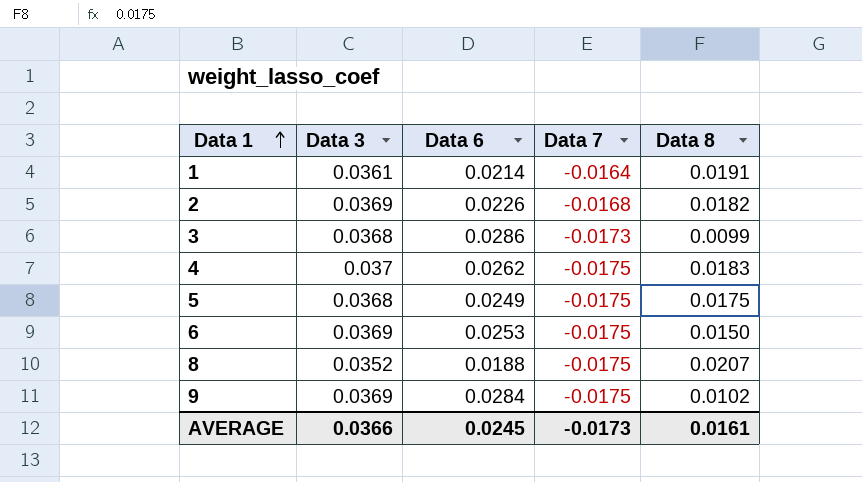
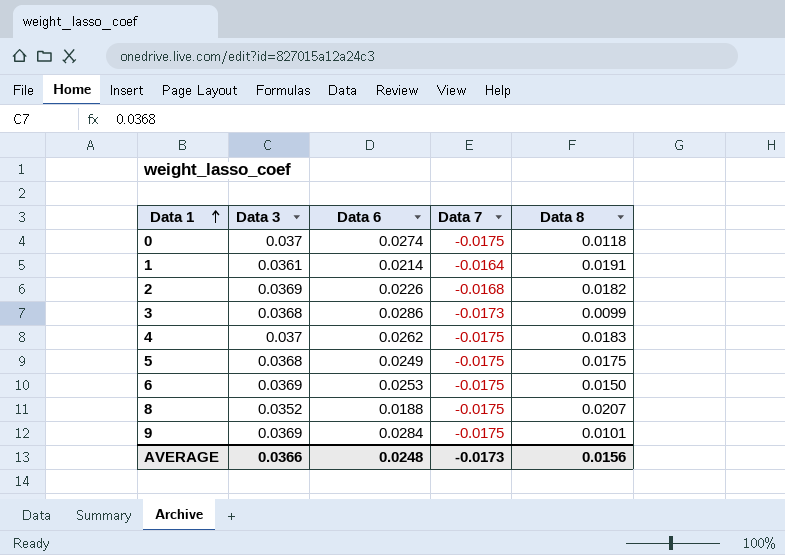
row 0: none -> 0.037 | 0.0274 | -0.0175 | 0.0118
9 | Data 8: 0.0102 -> 0.0101
AVERAGE | Data 6: 0.0245 -> 0.0248
AVERAGE | Data 8: 0.0161 -> 0.0156

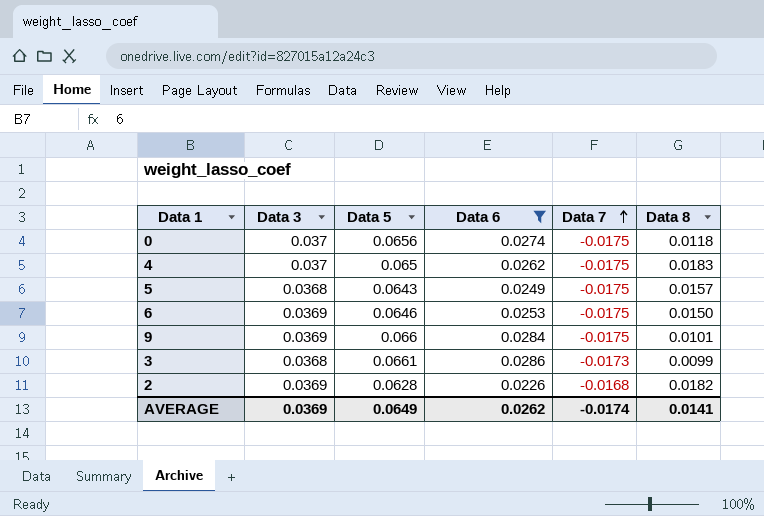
filter: none -> Data 6 >= 0.0226
row order: Data 1 ascending -> Data 7 ascending
column Data 5 | position: none -> 3
5 | Data 8: 0.0175 -> 0.0157
AVERAGE | Data 3: 0.0366 -> 0.0369
AVERAGE | Data 6: 0.0248 -> 0.0262
AVERAGE | Data 7: -0.0173 -> -0.0174
AVERAGE | Data 8: 0.0156 -> 0.0141

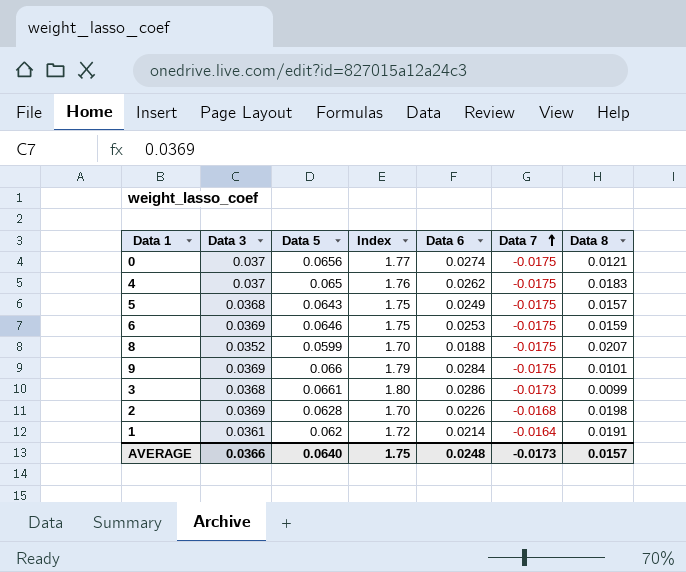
filter: Data 6 >= 0.0226 -> none
column Index | formula: none -> [Data 5] / [Data 3]
0 | Data 8: 0.0118 -> 0.0121
6 | Data 8: 0.0150 -> 0.0159
2 | Data 8: 0.0182 -> 0.0198
AVERAGE | Data 3: 0.0369 -> 0.0366
AVERAGE | Data 5: 0.0649 -> 0.0640
AVERAGE | Data 6: 0.0262 -> 0.0248
AVERAGE | Data 7: -0.0174 -> -0.0173
AVERAGE | Data 8: 0.0141 -> 0.0157

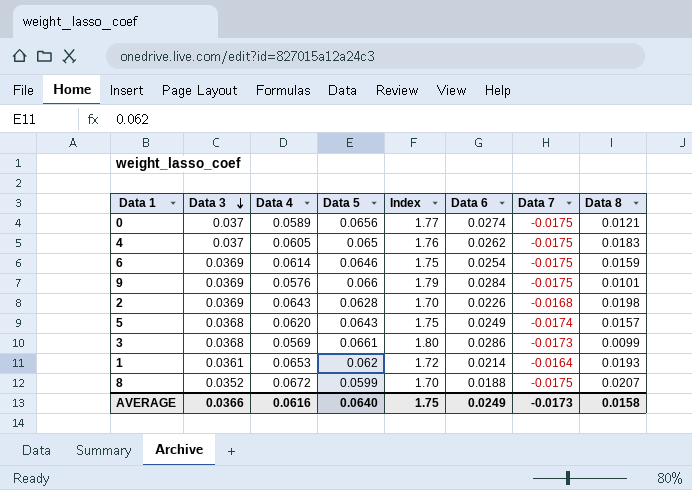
row order: Data 7 ascending -> Data 3 descending
column Data 4 | position: none -> 3
6 | Data 6: 0.0253 -> 0.0254
5 | Data 7: -0.0175 -> -0.0174
1 | Data 8: 0.0191 -> 0.0193
AVERAGE | Data 6: 0.0248 -> 0.0249
AVERAGE | Data 8: 0.0157 -> 0.0158

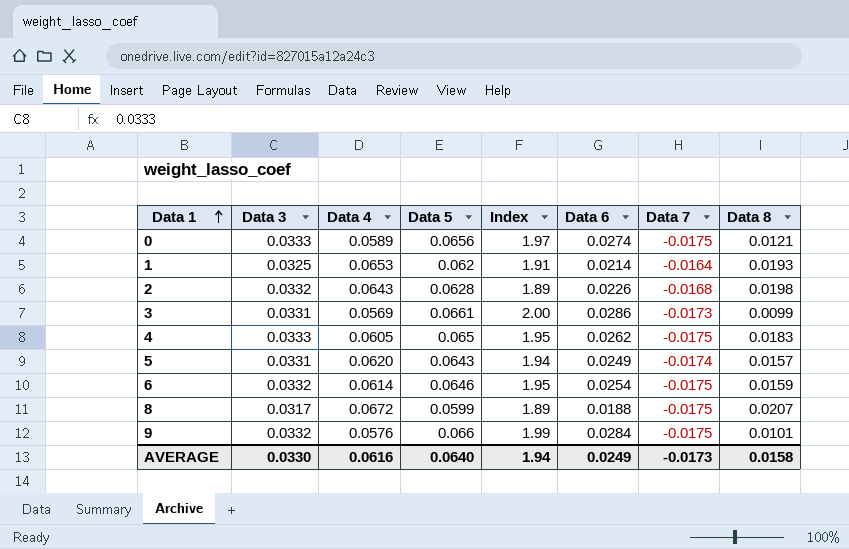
row order: Data 3 descending -> Data 1 ascending
0 | Data 3: 0.037 -> 0.0333
0 | Index: 1.77 -> 1.97
1 | Data 3: 0.0361 -> 0.0325
1 | Index: 1.72 -> 1.91
2 | Data 3: 0.0369 -> 0.0332
2 | Index: 1.70 -> 1.89
3 | Data 3: 0.0368 -> 0.0331
3 | Index: 1.80 -> 2.00
4 | Data 3: 0.037 -> 0.0333
4 | Index: 1.76 -> 1.95
5 | Data 3: 0.0368 -> 0.0331
5 | Index: 1.75 -> 1.94
6 | Data 3: 0.0369 -> 0.0332
6 | Index: 1.75 -> 1.95
8 | Data 3: 0.0352 -> 0.0317
8 | Index: 1.70 -> 1.89
9 | Data 3: 0.0369 -> 0.0332
9 | Index: 1.79 -> 1.99
AVERAGE | Data 3: 0.0366 -> 0.0330
AVERAGE | Index: 1.75 -> 1.94

